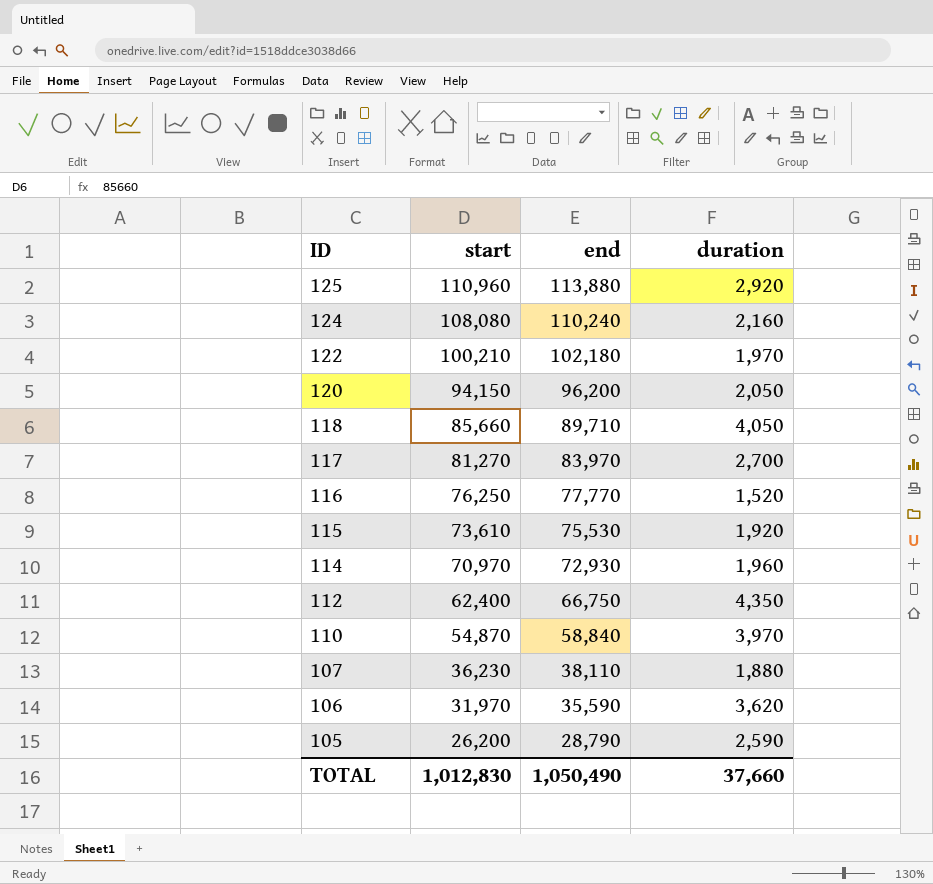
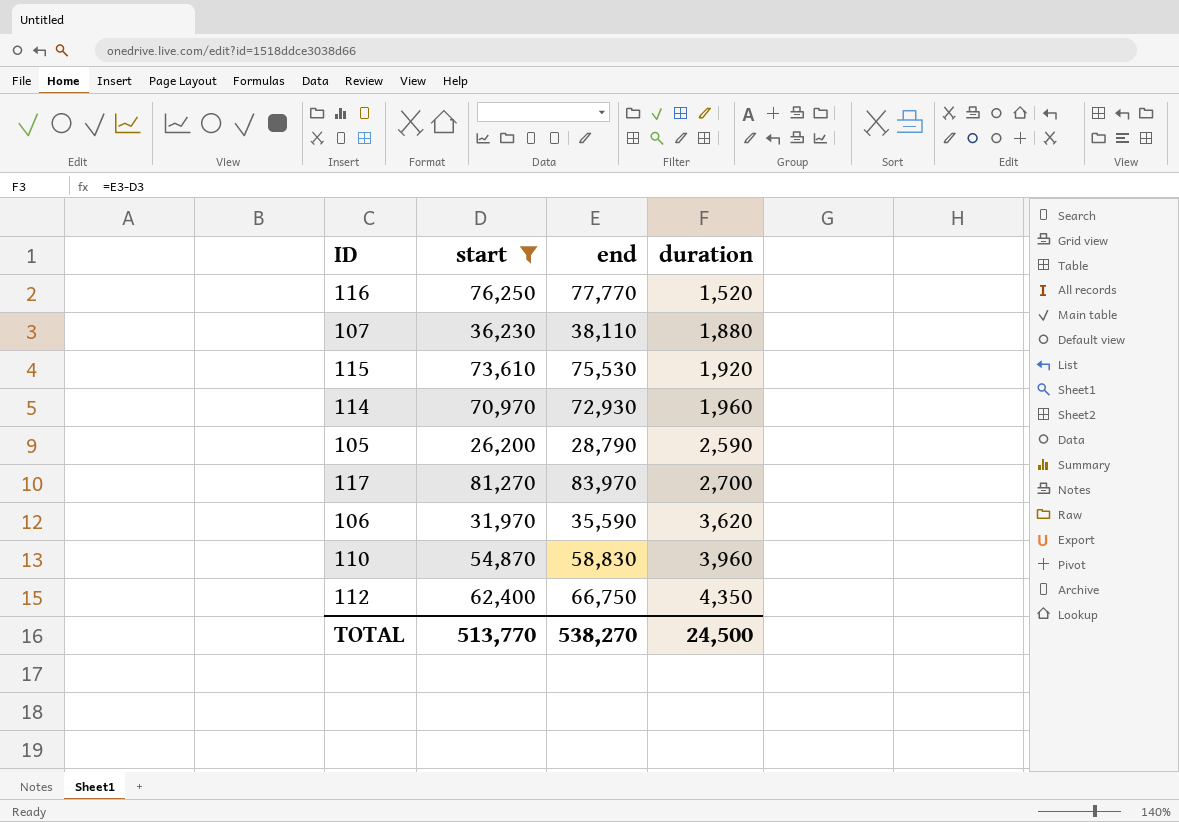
filter: none -> start <= 81,270
row order: ID descending -> duration ascending
110 | end: 58,840 -> 58,830
110 | duration: 3,970 -> 3,960
TOTAL | start: 1,012,830 -> 513,770
TOTAL | end: 1,050,490 -> 538,270
TOTAL | duration: 37,660 -> 24,500

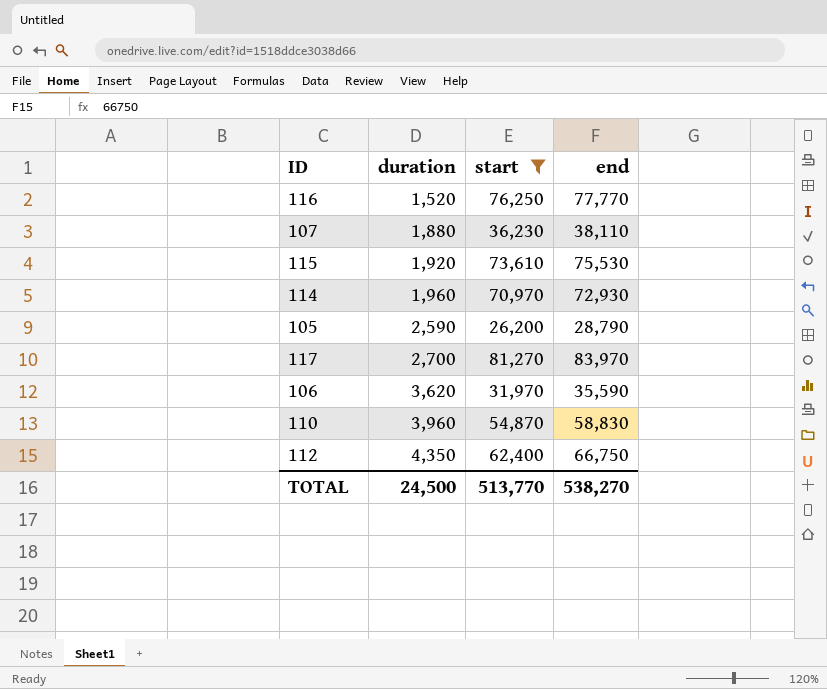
column duration | position: 4 -> 2

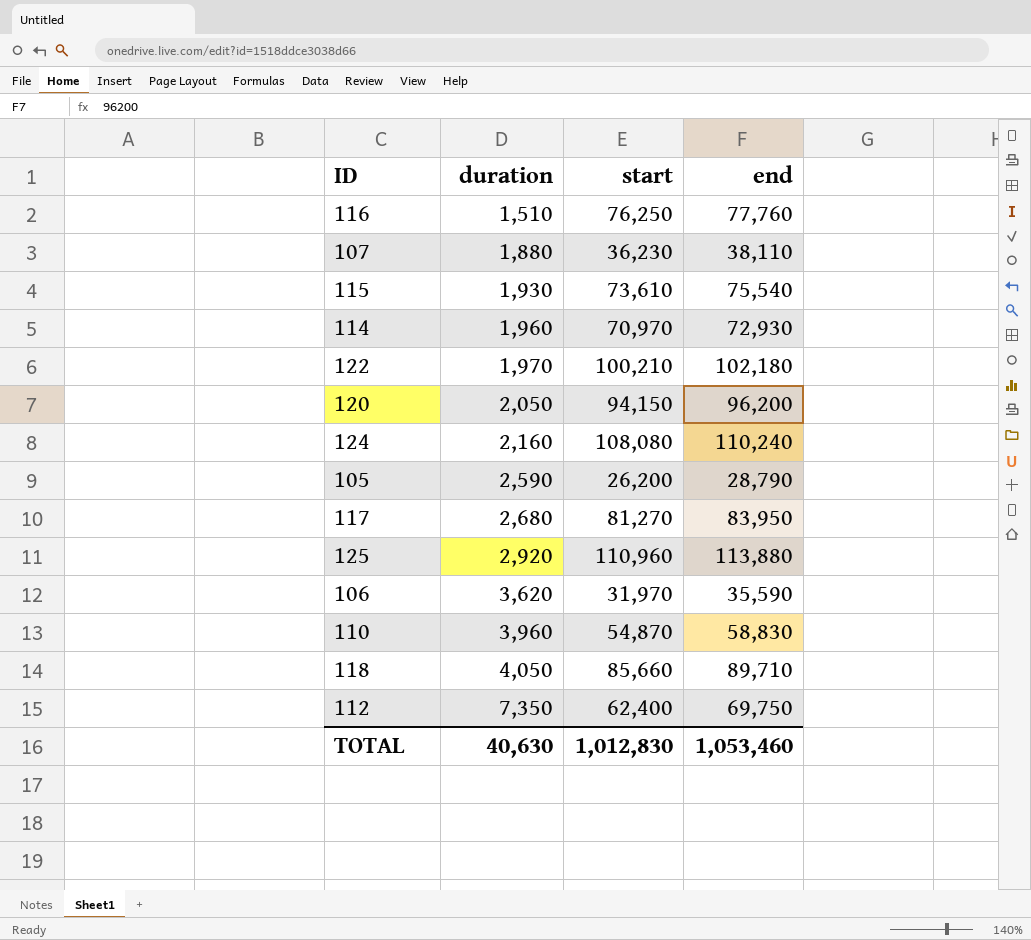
filter: start <= 81,270 -> none
116 | duration: 1,520 -> 1,510
116 | end: 77,770 -> 77,760
115 | duration: 1,920 -> 1,930
115 | end: 75,530 -> 75,540
117 | duration: 2,700 -> 2,680
117 | end: 83,970 -> 83,950
112 | duration: 4,350 -> 7,350
112 | end: 66,750 -> 69,750
TOTAL | duration: 24,500 -> 40,630
TOTAL | start: 513,770 -> 1,012,830
TOTAL | end: 538,270 -> 1,053,460

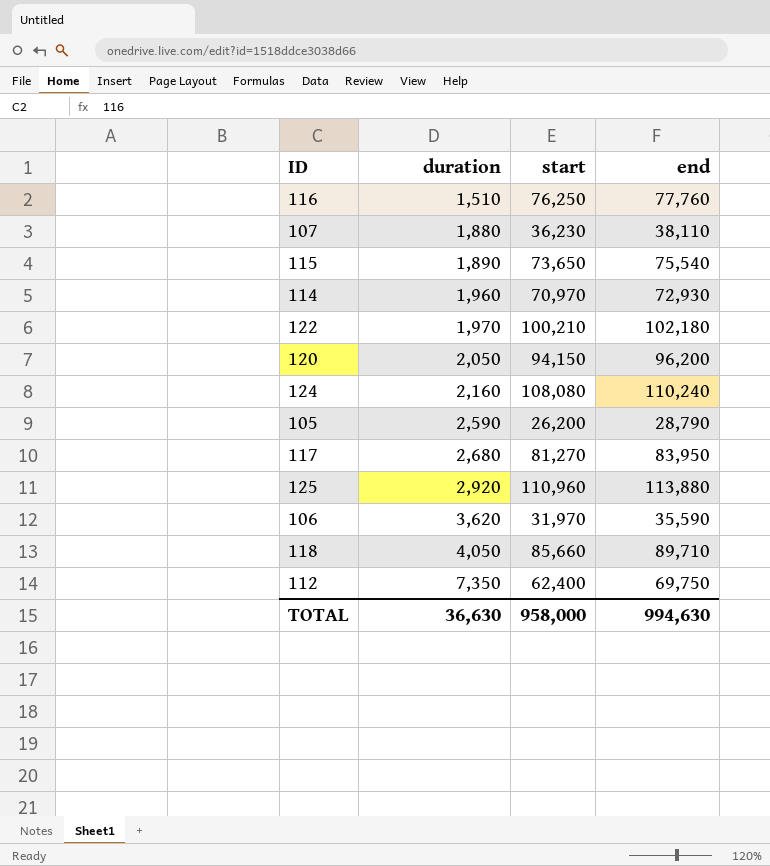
row 110: 3,960 | 54,870 | 58,830 -> none
115 | duration: 1,930 -> 1,890
115 | start: 73,610 -> 73,650
TOTAL | duration: 40,630 -> 36,630
TOTAL | start: 1,012,830 -> 958,000
TOTAL | end: 1,053,460 -> 994,630

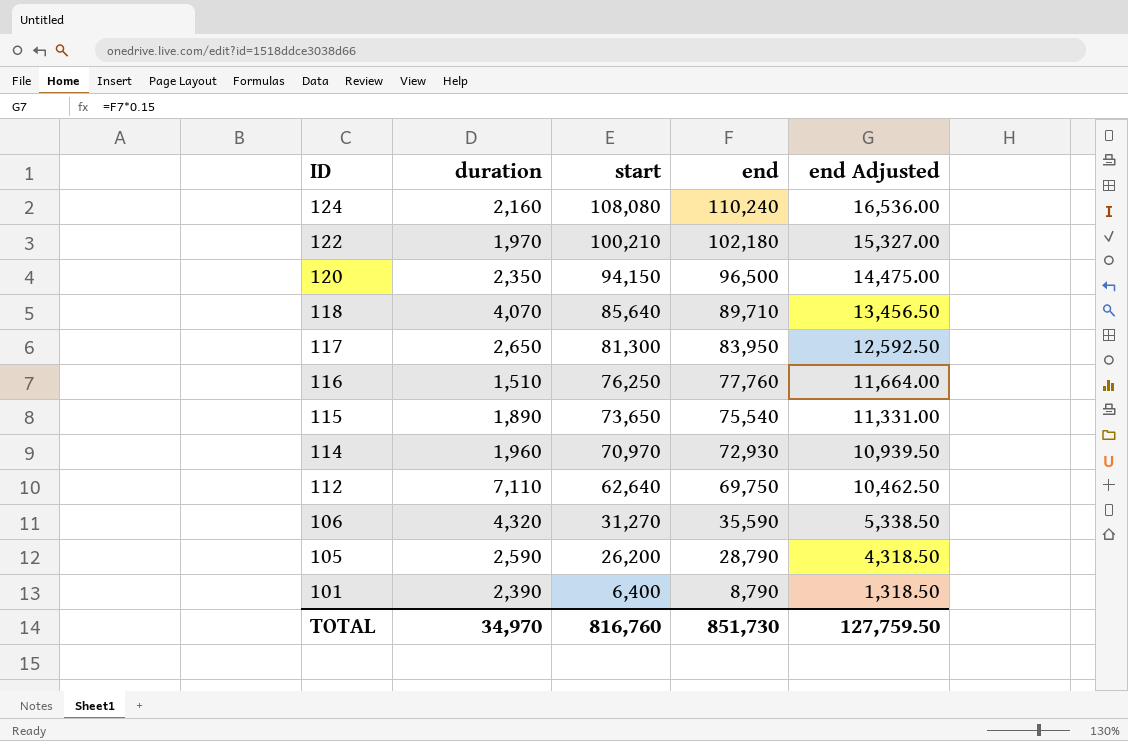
row order: duration ascending -> ID descending
column end Adjusted | formula: none -> [end] * 0.15
row 107: 1,880 | 36,230 | 38,110 -> none
row 125: 2,920 | 110,960 | 113,880 -> none
120 | duration: 2,050 -> 2,350
120 | end: 96,200 -> 96,500
118 | duration: 4,050 -> 4,070
118 | start: 85,660 -> 85,640
117 | duration: 2,680 -> 2,650
117 | start: 81,270 -> 81,300
112 | duration: 7,350 -> 7,110
112 | start: 62,400 -> 62,640
106 | duration: 3,620 -> 4,320
106 | start: 31,970 -> 31,270
row 101: none -> 2,390 | 6,400 | 8,790 | 1,318.50
TOTAL | duration: 36,630 -> 34,970
TOTAL | start: 958,000 -> 816,760
TOTAL | end: 994,630 -> 851,730

